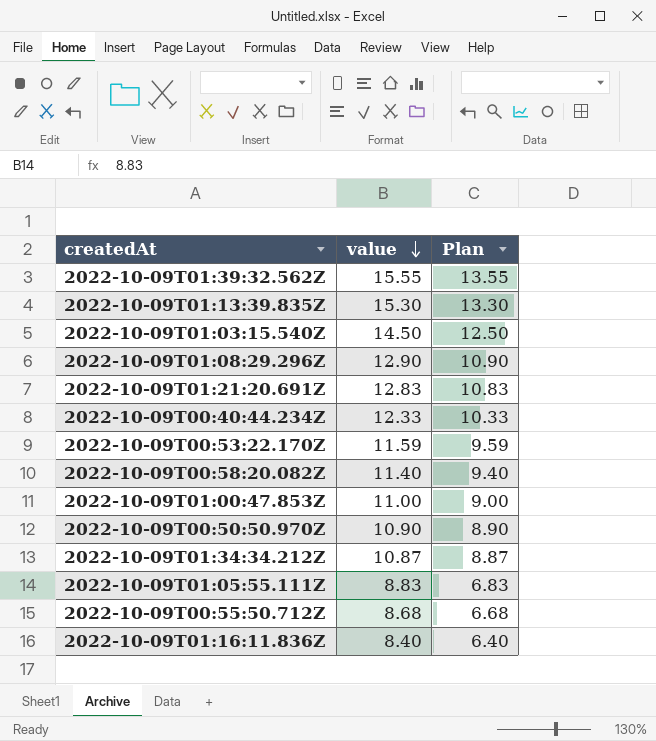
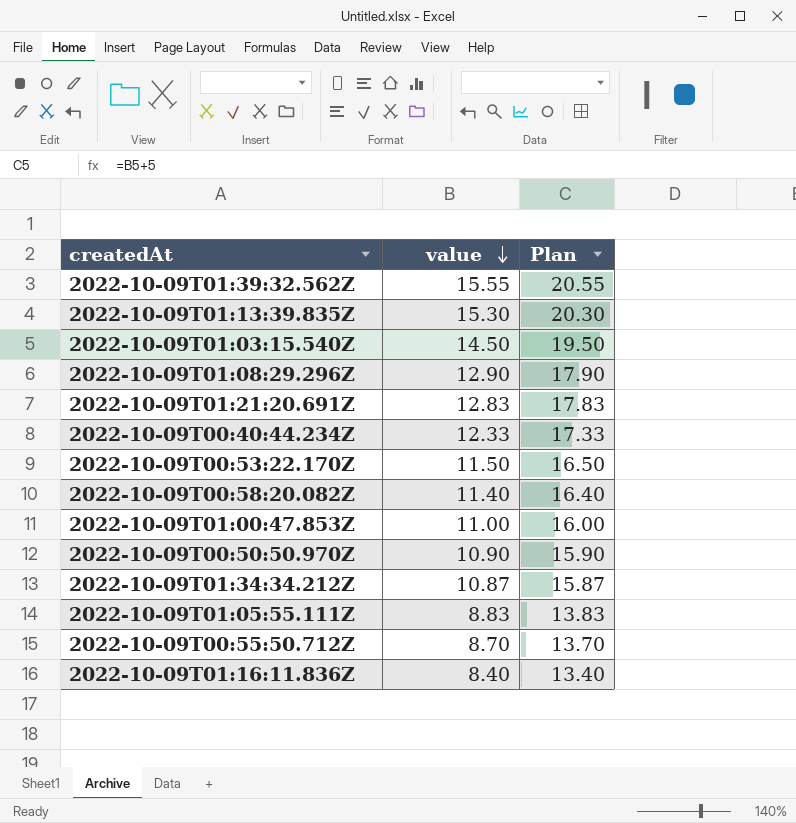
column Plan | formula: [value] - 2 -> [value] + 5
2022-10-09T00:53:22.170Z | value: 11.59 -> 11.50
2022-10-09T00:55:50.712Z | value: 8.68 -> 8.70

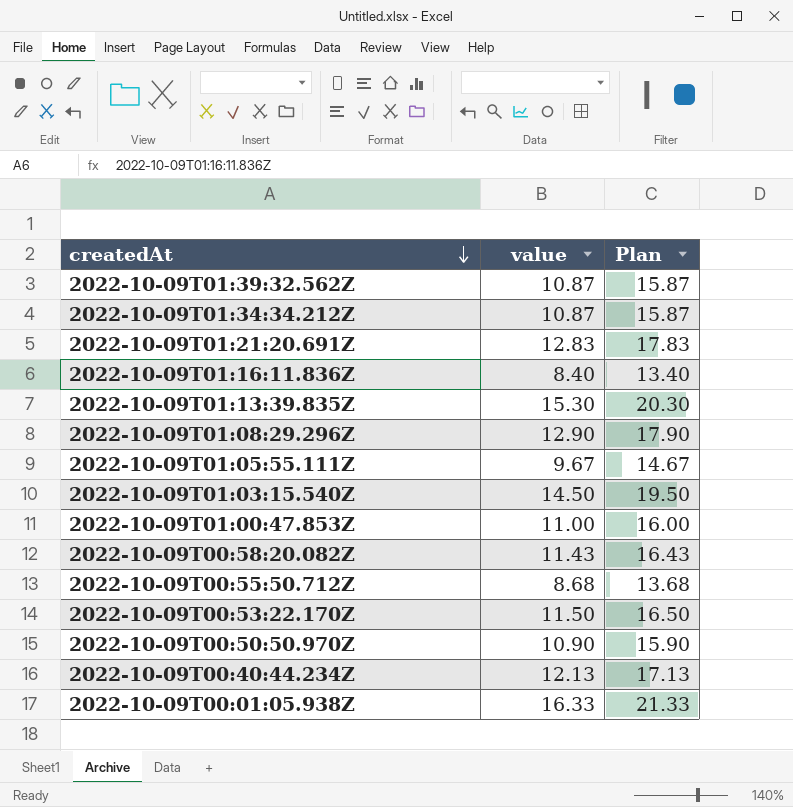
row order: value descending -> createdAt descending
2022-10-09T01:39:32.562Z | value: 15.55 -> 10.87
2022-10-09T01:39:32.562Z | Plan: 20.55 -> 15.87
2022-10-09T01:05:55.111Z | value: 8.83 -> 9.67
2022-10-09T01:05:55.111Z | Plan: 13.83 -> 14.67
2022-10-09T00:58:20.082Z | value: 11.40 -> 11.43
2022-10-09T00:58:20.082Z | Plan: 16.40 -> 16.43
2022-10-09T00:55:50.712Z | value: 8.70 -> 8.68
2022-10-09T00:55:50.712Z | Plan: 13.70 -> 13.68
2022-10-09T00:40:44.234Z | value: 12.33 -> 12.13
2022-10-09T00:40:44.234Z | Plan: 17.33 -> 17.13
row 2022-10-09T00:01:05.938Z: none -> 16.33 | 21.33

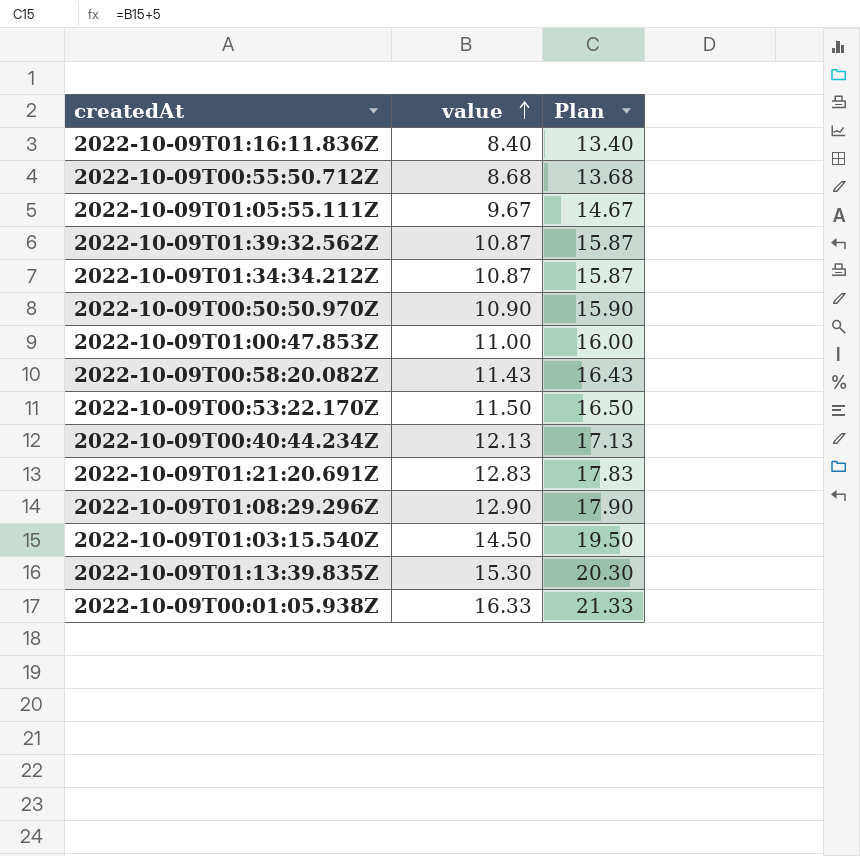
row order: createdAt descending -> value ascending

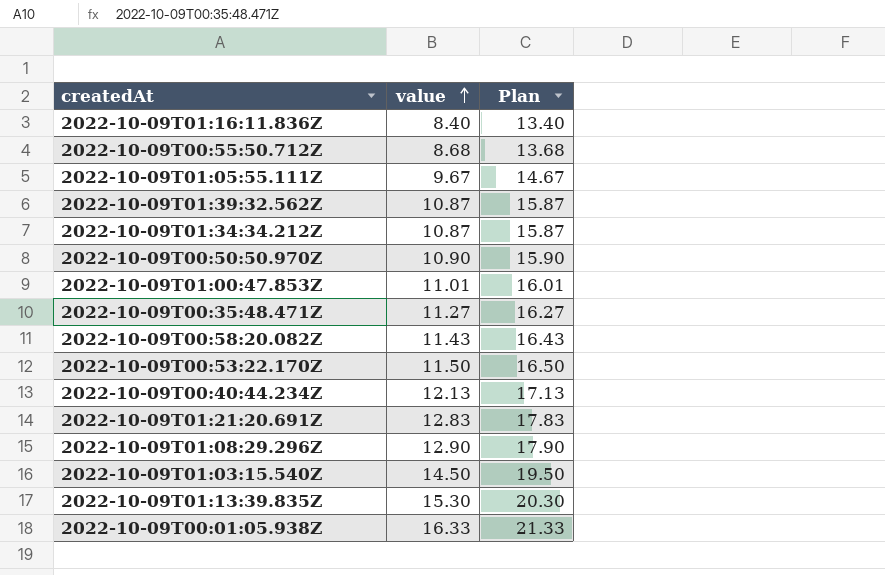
2022-10-09T01:00:47.853Z | value: 11.00 -> 11.01
2022-10-09T01:00:47.853Z | Plan: 16.00 -> 16.01
row 2022-10-09T00:35:48.471Z: none -> 11.27 | 16.27

